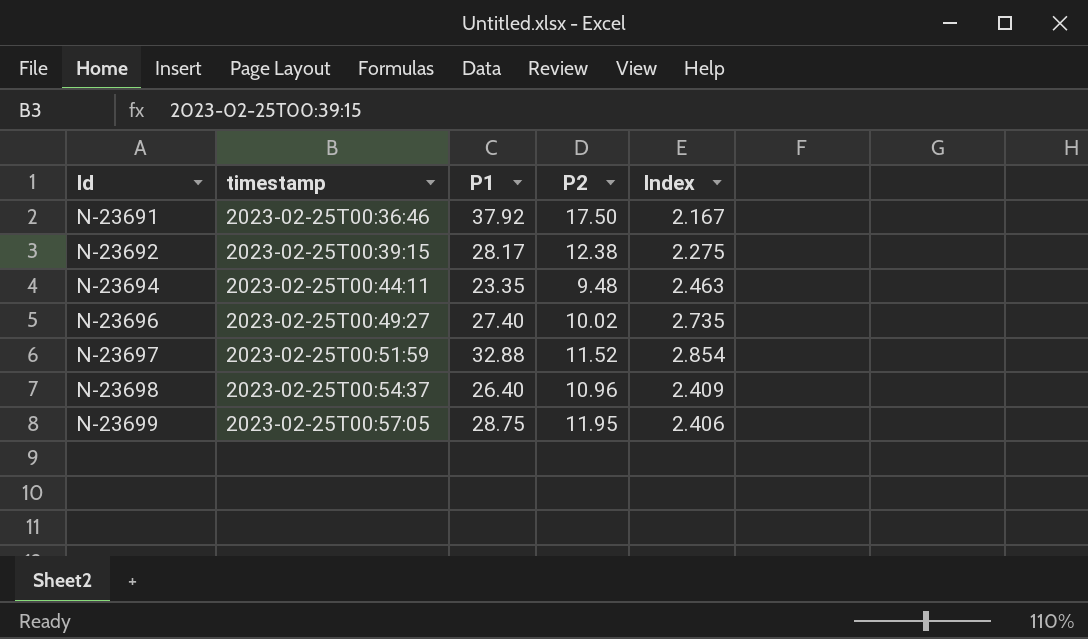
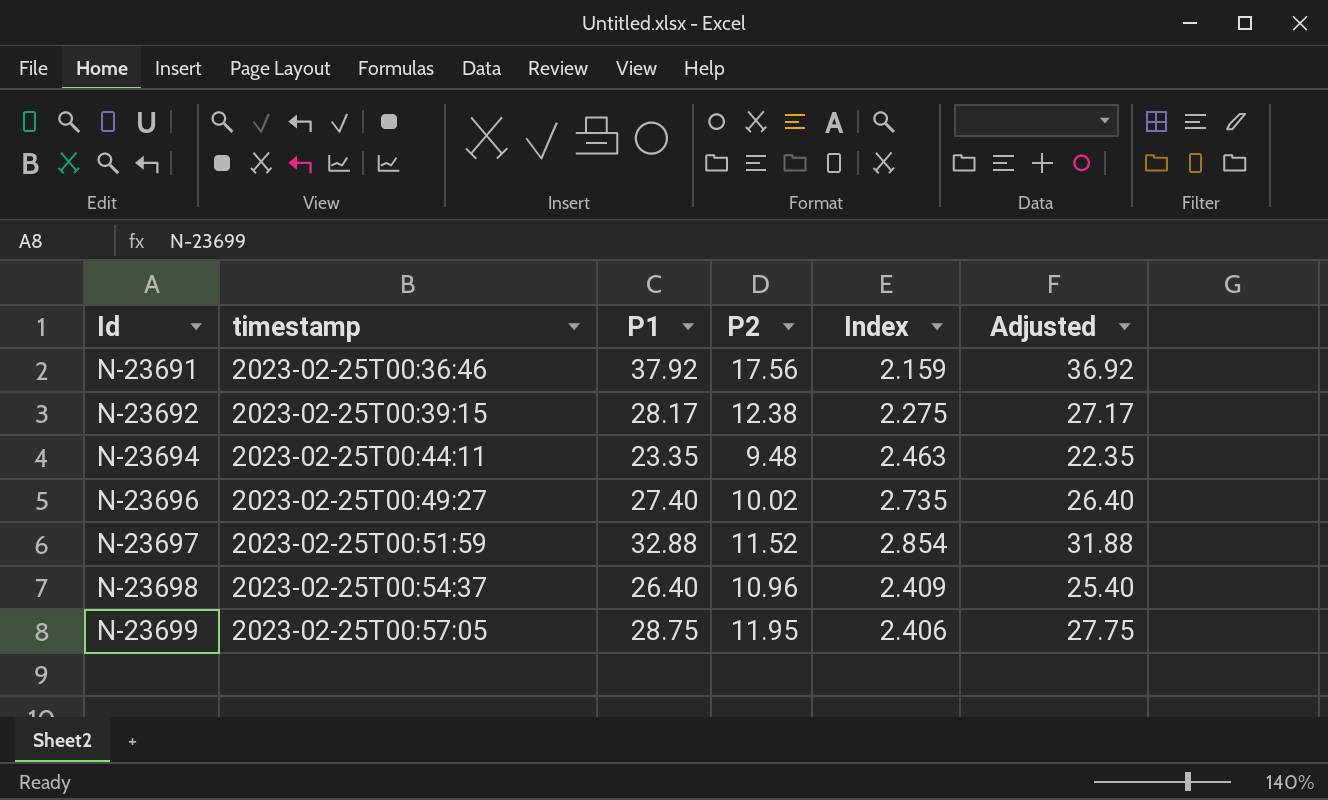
column Adjusted | formula: none -> [P1] - 1
N-23691 | P2: 17.50 -> 17.56
N-23691 | Index: 2.167 -> 2.159

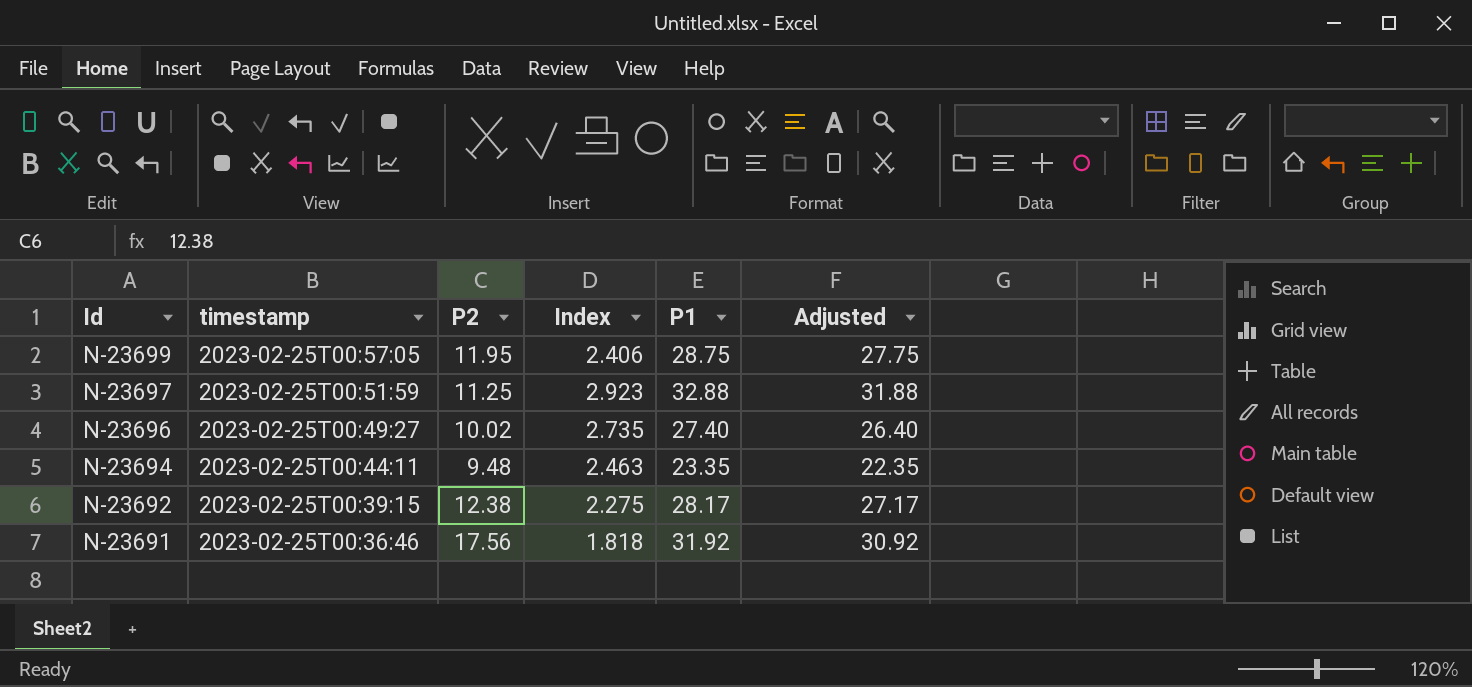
row order: Id ascending -> Id descending
column P1 | position: 3 -> 5
row N-23698: 2023-02-25T00:54:37 | 26.40 | 10.96 | 2.409 | 25.40 -> none
N-23697 | P2: 11.52 -> 11.25
N-23697 | Index: 2.854 -> 2.923
N-23691 | Index: 2.159 -> 1.818
N-23691 | P1: 37.92 -> 31.92
N-23691 | Adjusted: 36.92 -> 30.92

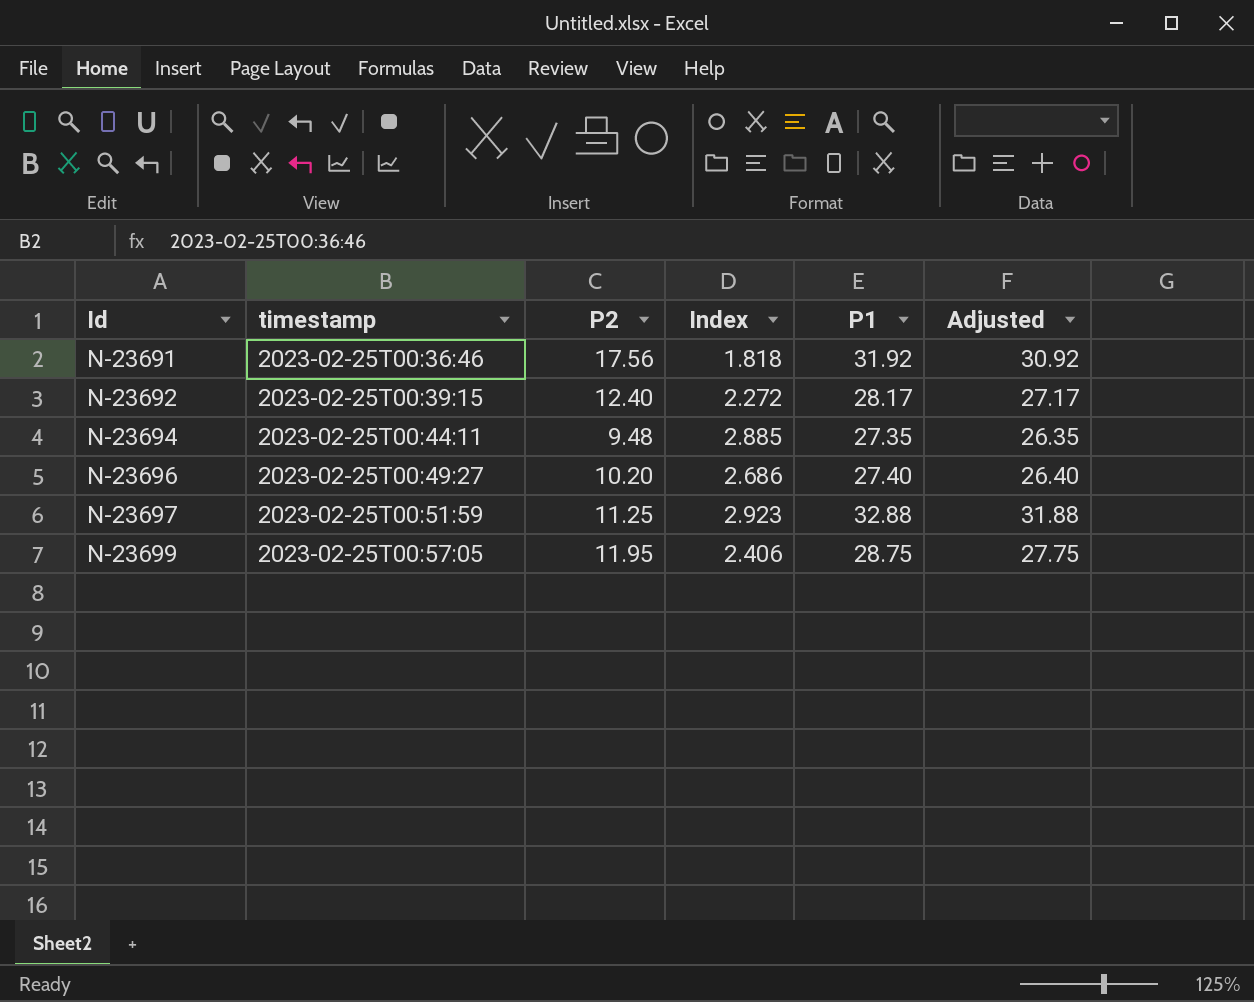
row order: Id descending -> Id ascending
N-23692 | P2: 12.38 -> 12.40
N-23692 | Index: 2.275 -> 2.272
N-23694 | Index: 2.463 -> 2.885
N-23694 | P1: 23.35 -> 27.35
N-23694 | Adjusted: 22.35 -> 26.35
N-23696 | P2: 10.02 -> 10.20
N-23696 | Index: 2.735 -> 2.686

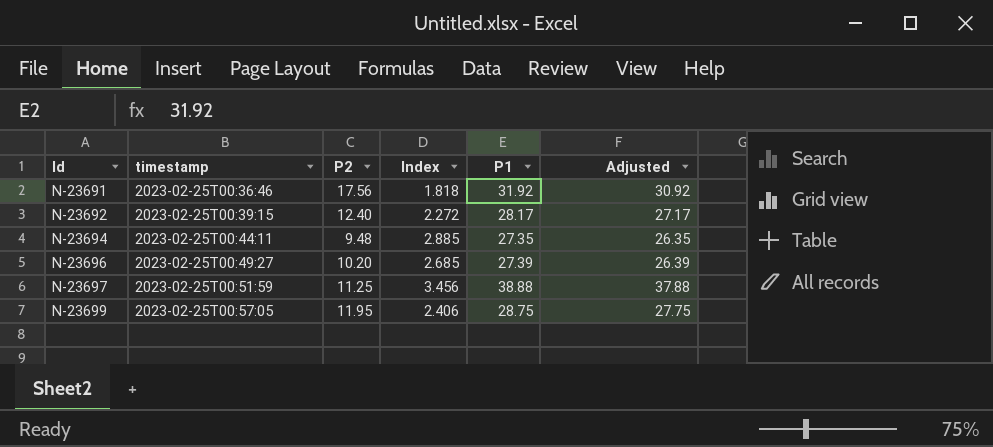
N-23696 | Index: 2.686 -> 2.685
N-23696 | P1: 27.40 -> 27.39
N-23696 | Adjusted: 26.40 -> 26.39
N-23697 | Index: 2.923 -> 3.456
N-23697 | P1: 32.88 -> 38.88
N-23697 | Adjusted: 31.88 -> 37.88

